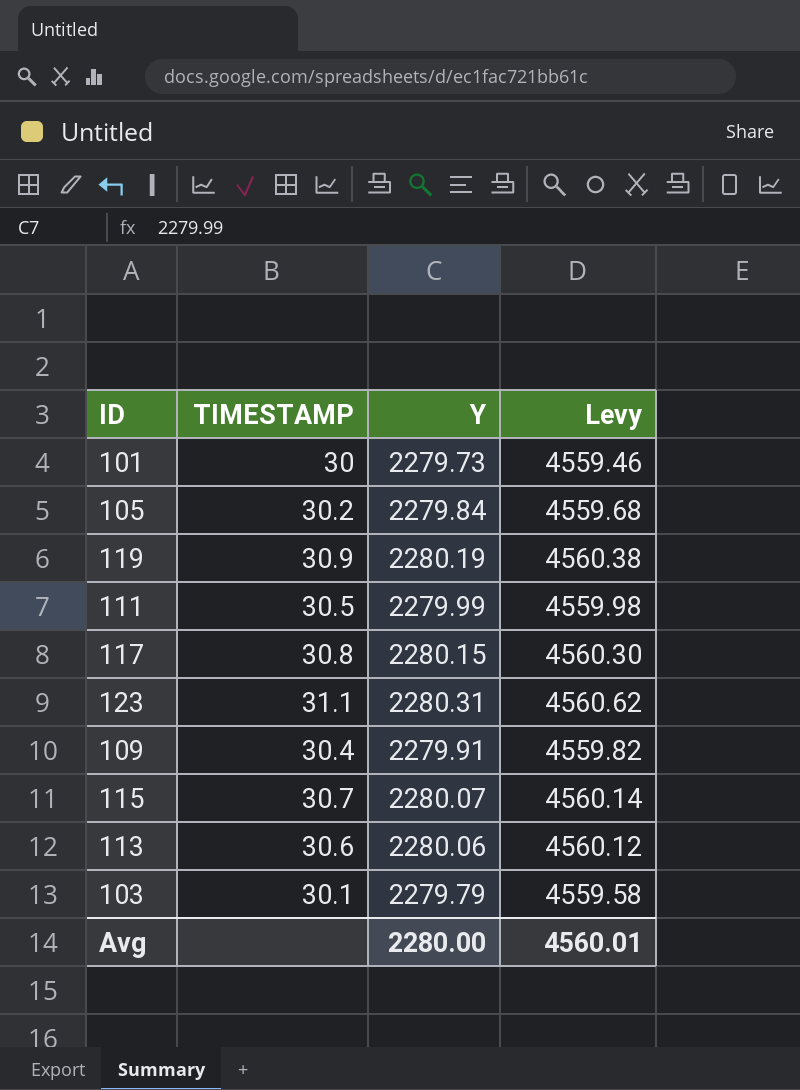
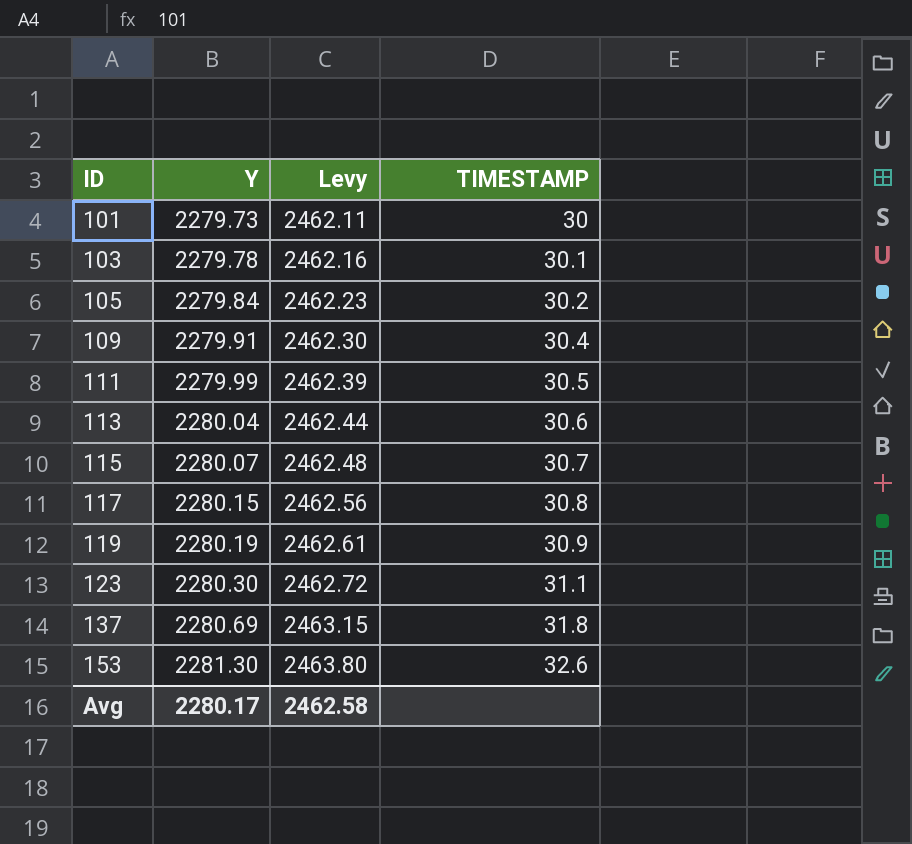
row order: none -> ID ascending
column Levy | formula: [Y] * 2 -> [Y] * 1.08
column TIMESTAMP | position: 2 -> 4
103 | Y: 2279.79 -> 2279.78
113 | Y: 2280.06 -> 2280.04
123 | Y: 2280.31 -> 2280.30
row 137: none -> 2280.69 | 2463.15 | 31.8
row 153: none -> 2281.30 | 2463.80 | 32.6
Avg | Y: 2280.00 -> 2280.17
Avg | Levy: 4560.01 -> 2462.58

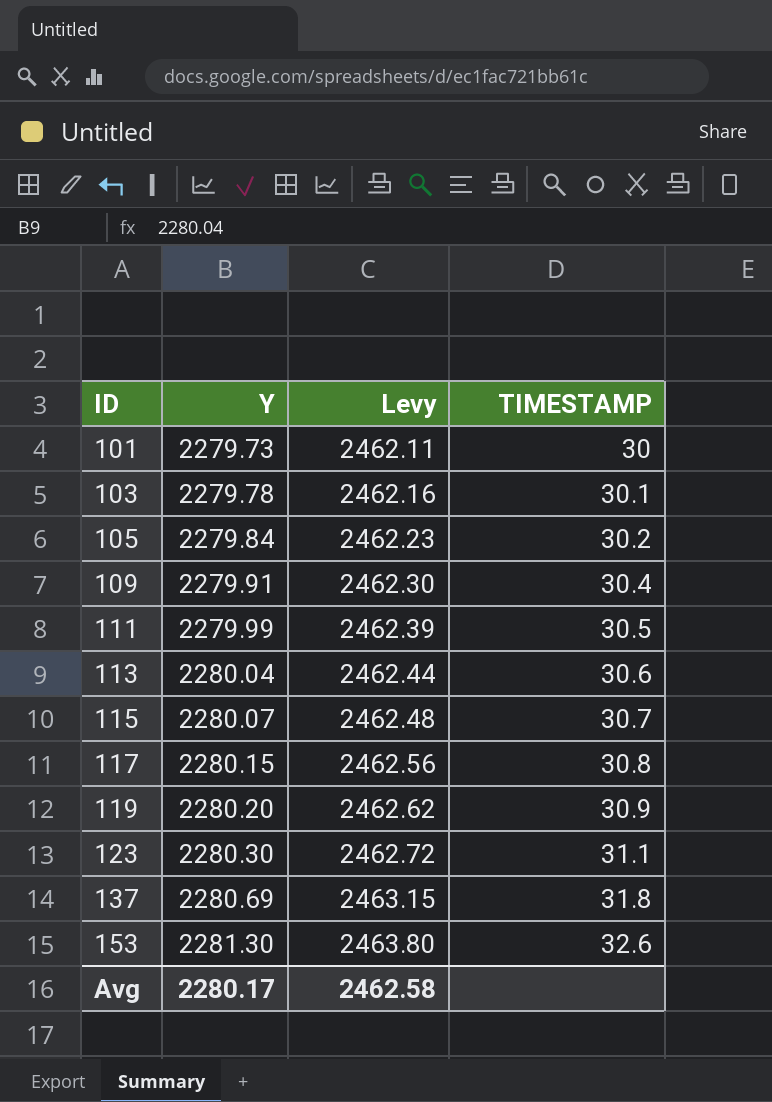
119 | Y: 2280.19 -> 2280.20
119 | Levy: 2462.61 -> 2462.62

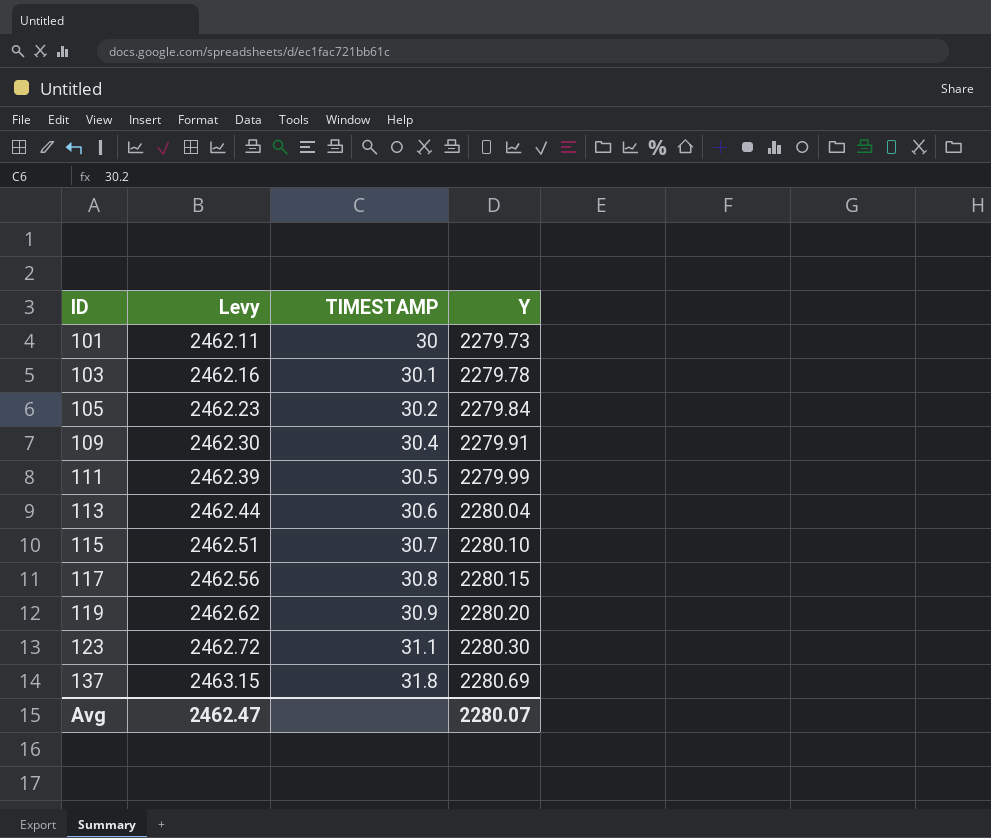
column Y | position: 2 -> 4
row 153: 2281.30 | 2463.80 | 32.6 -> none
115 | Levy: 2462.48 -> 2462.51
115 | Y: 2280.07 -> 2280.10
Avg | Levy: 2462.58 -> 2462.47
Avg | Y: 2280.17 -> 2280.07

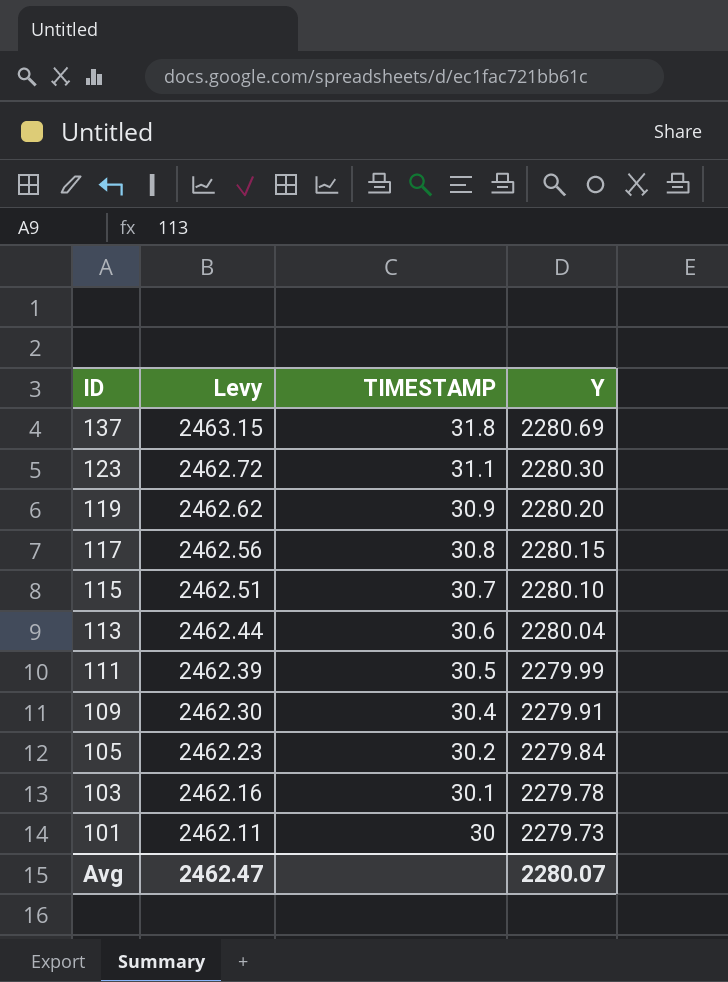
row order: ID ascending -> ID descending

